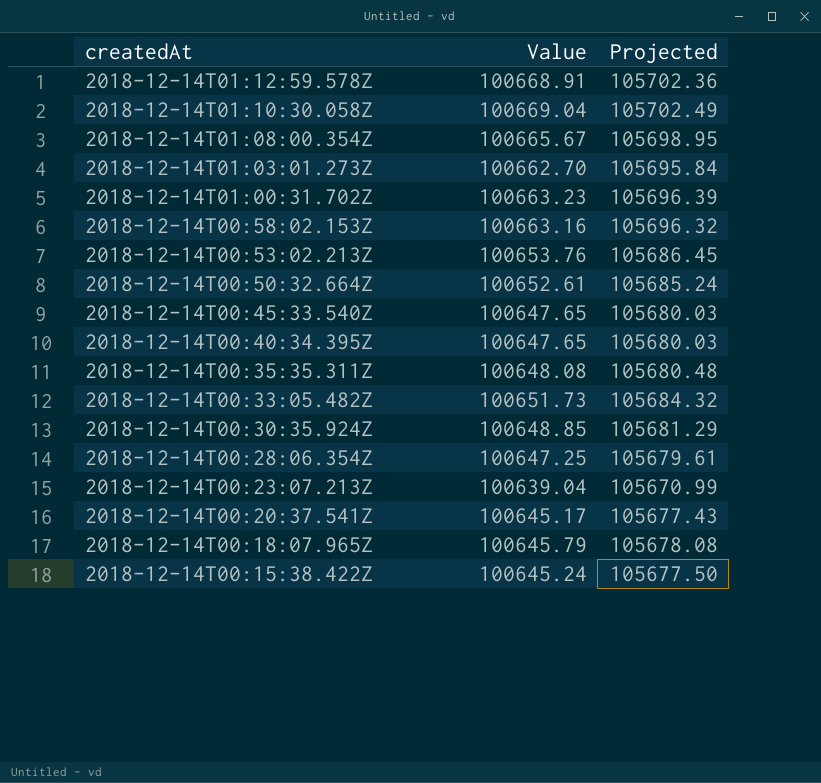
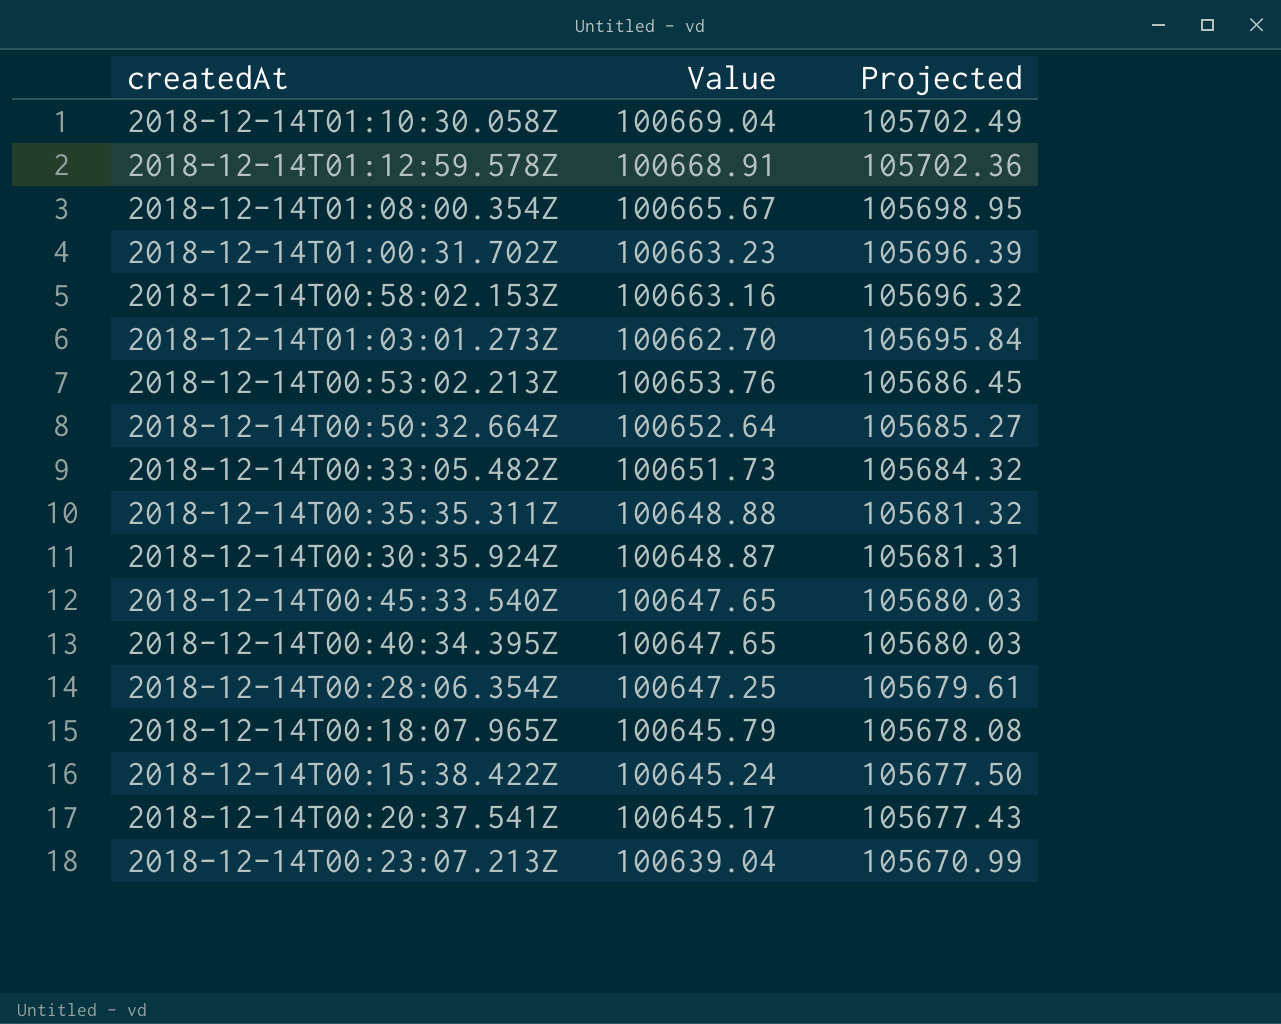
row order: createdAt descending -> Value descending
2018-12-14T00:50:32.664Z | Value: 100652.61 -> 100652.64
2018-12-14T00:50:32.664Z | Projected: 105685.24 -> 105685.27
2018-12-14T00:35:35.311Z | Value: 100648.08 -> 100648.88
2018-12-14T00:35:35.311Z | Projected: 105680.48 -> 105681.32
2018-12-14T00:30:35.924Z | Value: 100648.85 -> 100648.87
2018-12-14T00:30:35.924Z | Projected: 105681.29 -> 105681.31

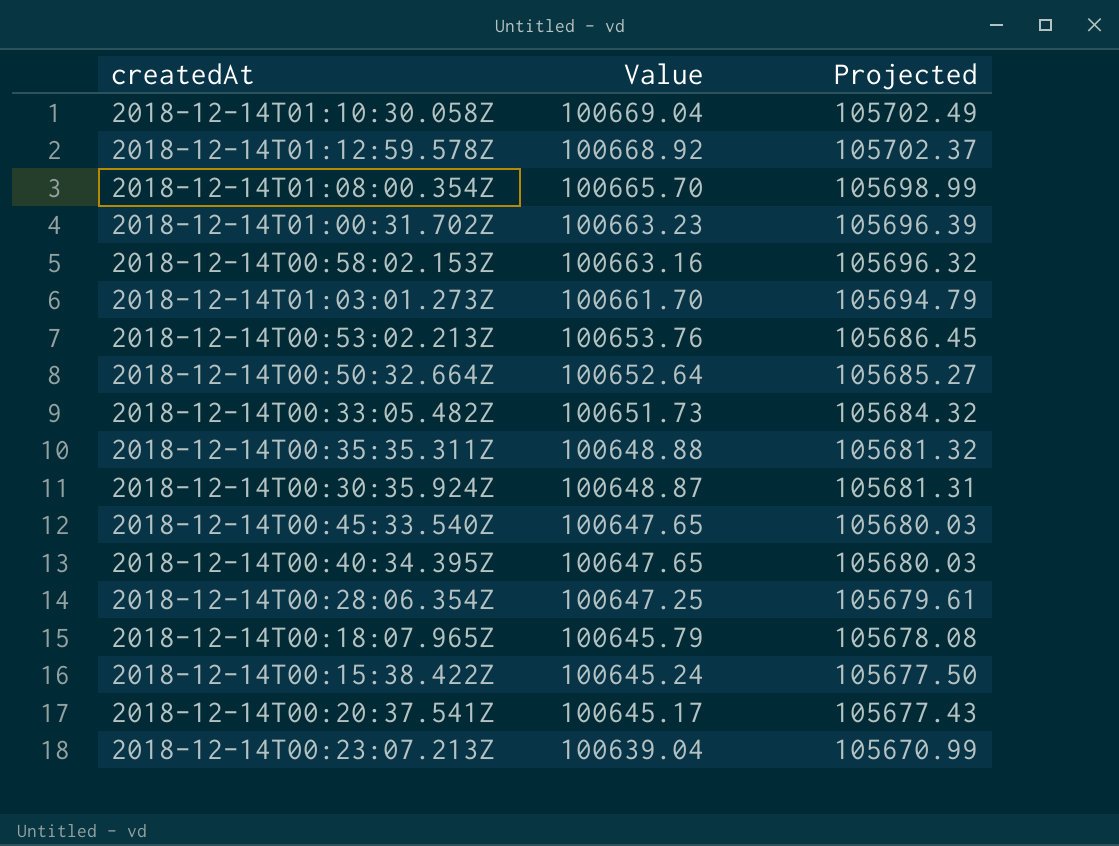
2018-12-14T01:12:59.578Z | Value: 100668.91 -> 100668.92
2018-12-14T01:12:59.578Z | Projected: 105702.36 -> 105702.37
2018-12-14T01:08:00.354Z | Value: 100665.67 -> 100665.70
2018-12-14T01:08:00.354Z | Projected: 105698.95 -> 105698.99
2018-12-14T01:03:01.273Z | Value: 100662.70 -> 100661.70
2018-12-14T01:03:01.273Z | Projected: 105695.84 -> 105694.79

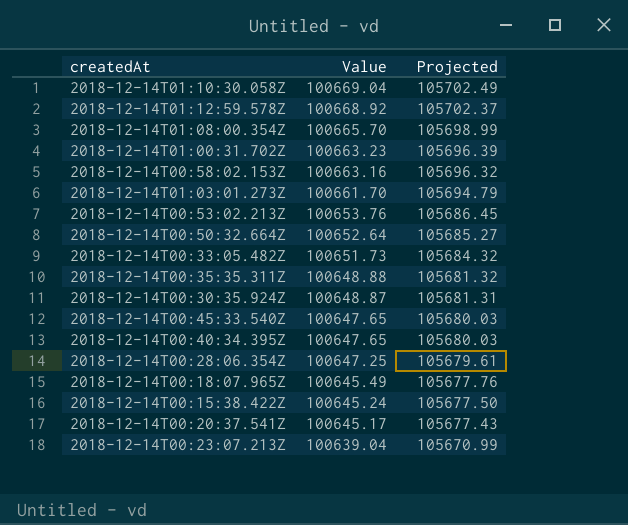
2018-12-14T00:18:07.965Z | Value: 100645.79 -> 100645.49
2018-12-14T00:18:07.965Z | Projected: 105678.08 -> 105677.76

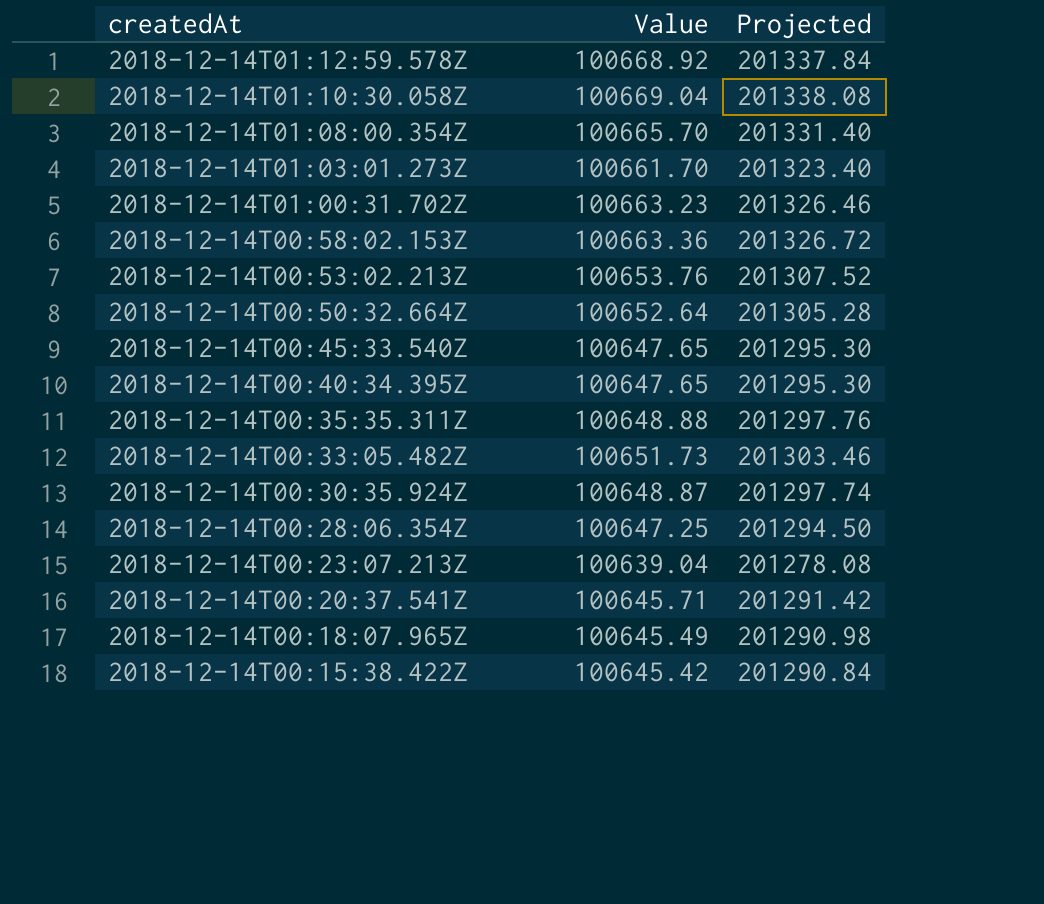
row order: Value descending -> createdAt descending
column Projected | formula: [Value] * 1.05 -> [Value] * 2
2018-12-14T00:58:02.153Z | Value: 100663.16 -> 100663.36
2018-12-14T00:20:37.541Z | Value: 100645.17 -> 100645.71
2018-12-14T00:15:38.422Z | Value: 100645.24 -> 100645.42

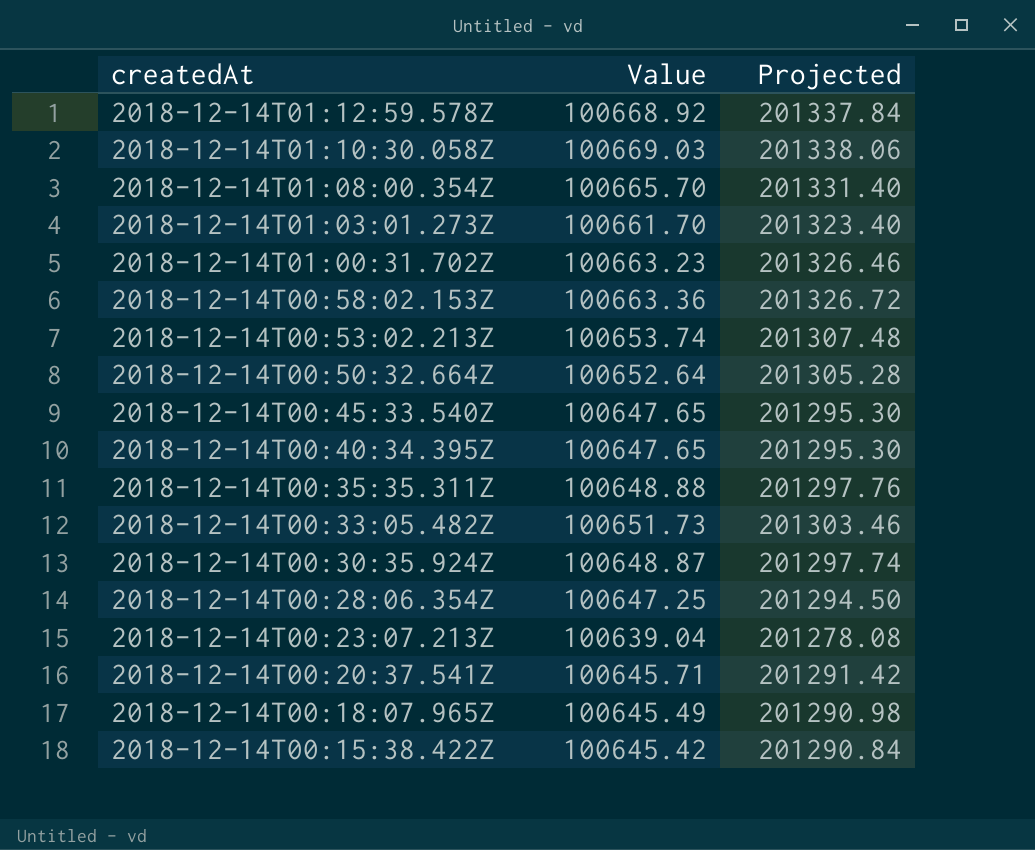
2018-12-14T01:10:30.058Z | Value: 100669.04 -> 100669.03
2018-12-14T01:10:30.058Z | Projected: 201338.08 -> 201338.06
2018-12-14T00:53:02.213Z | Value: 100653.76 -> 100653.74
2018-12-14T00:53:02.213Z | Projected: 201307.52 -> 201307.48

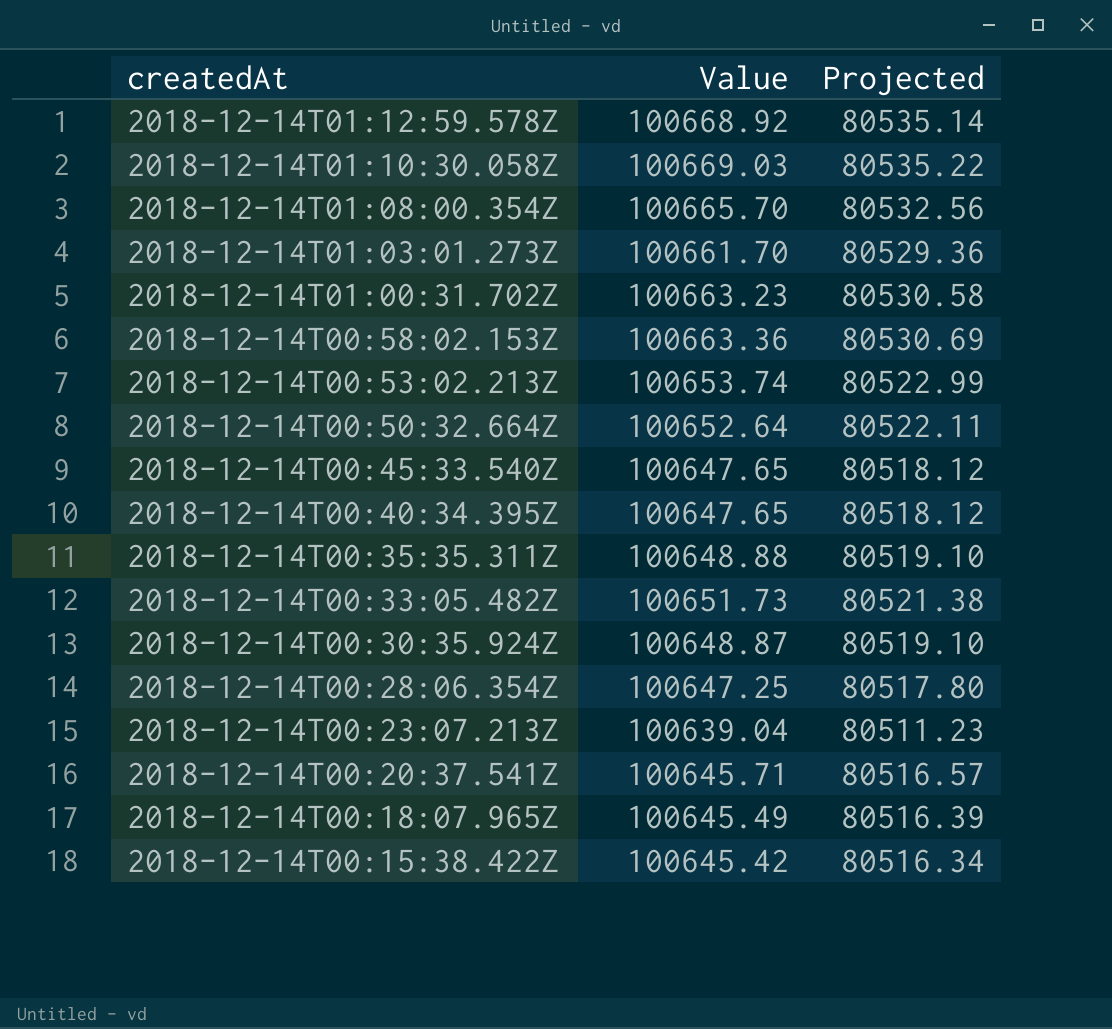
column Projected | formula: [Value] * 2 -> [Value] * 0.8

